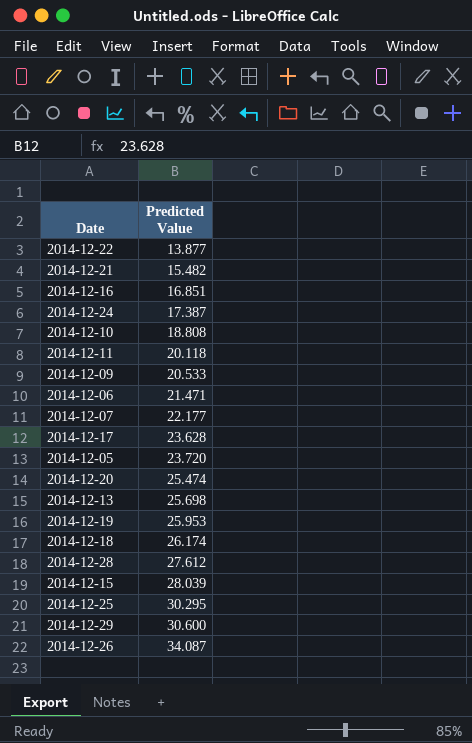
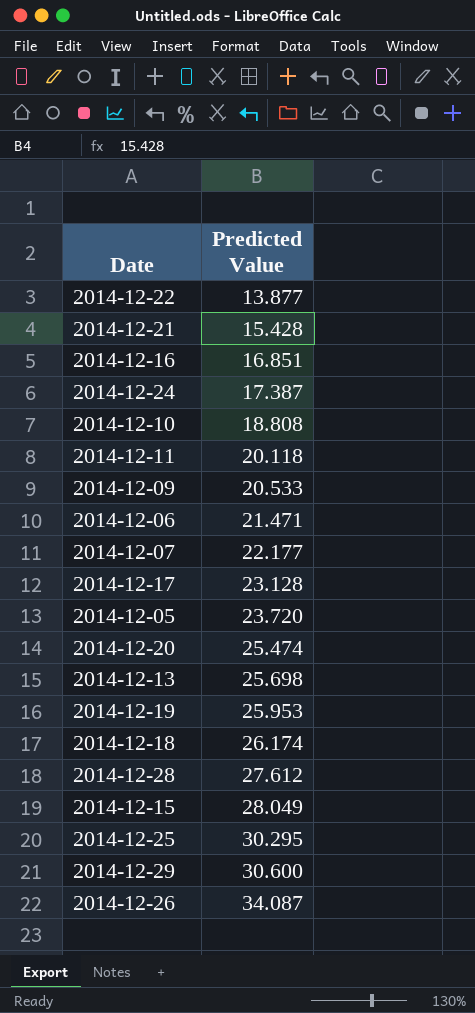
2014-12-21 | Predicted Value: 15.482 -> 15.428
2014-12-17 | Predicted Value: 23.628 -> 23.128
2014-12-15 | Predicted Value: 28.039 -> 28.049

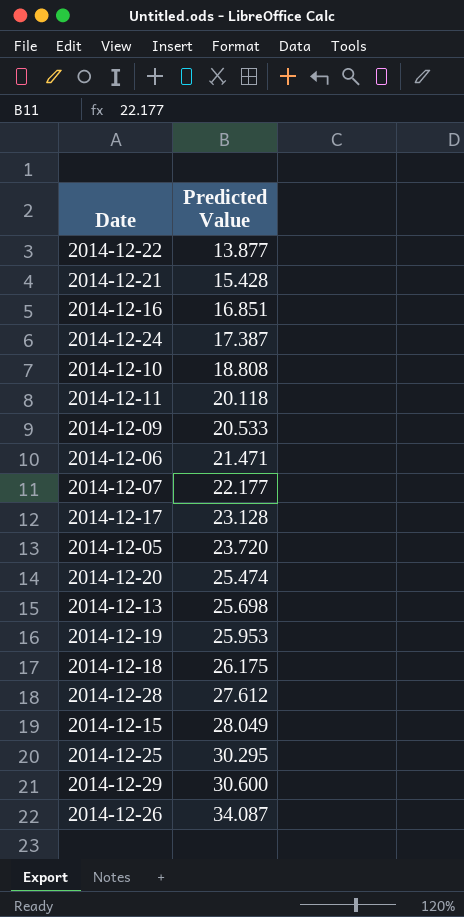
2014-12-18 | Predicted Value: 26.174 -> 26.175

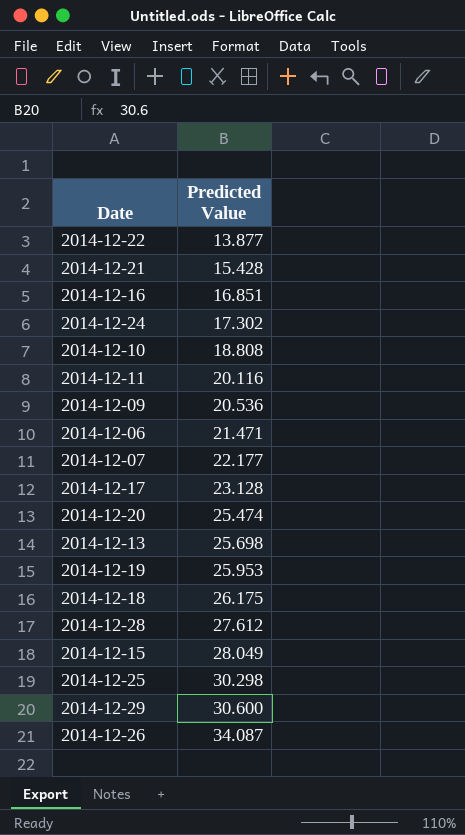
row 2014-12-05: 23.720 -> none
2014-12-24 | Predicted Value: 17.387 -> 17.302
2014-12-11 | Predicted Value: 20.118 -> 20.116
2014-12-09 | Predicted Value: 20.533 -> 20.536
2014-12-25 | Predicted Value: 30.295 -> 30.298

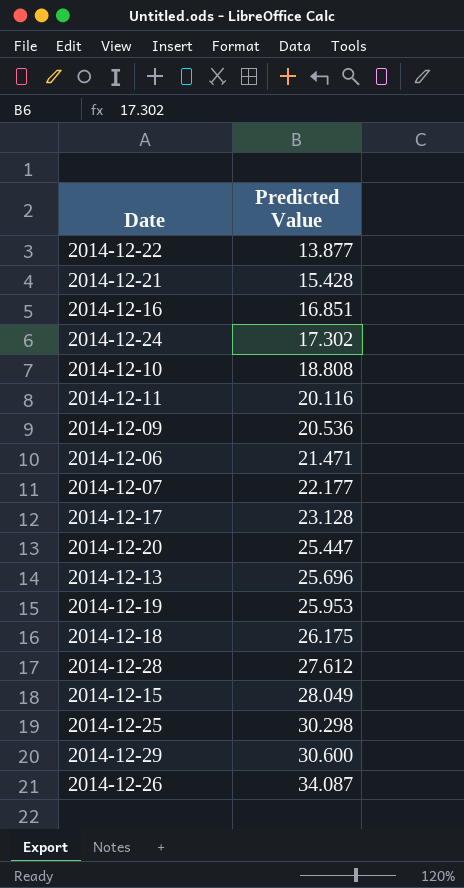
2014-12-20 | Predicted Value: 25.474 -> 25.447
2014-12-13 | Predicted Value: 25.698 -> 25.696

